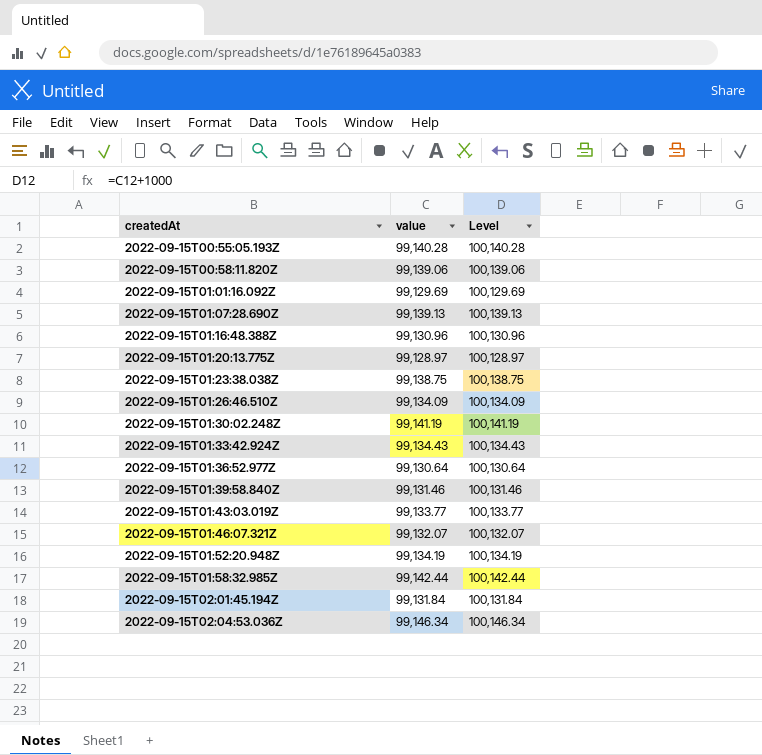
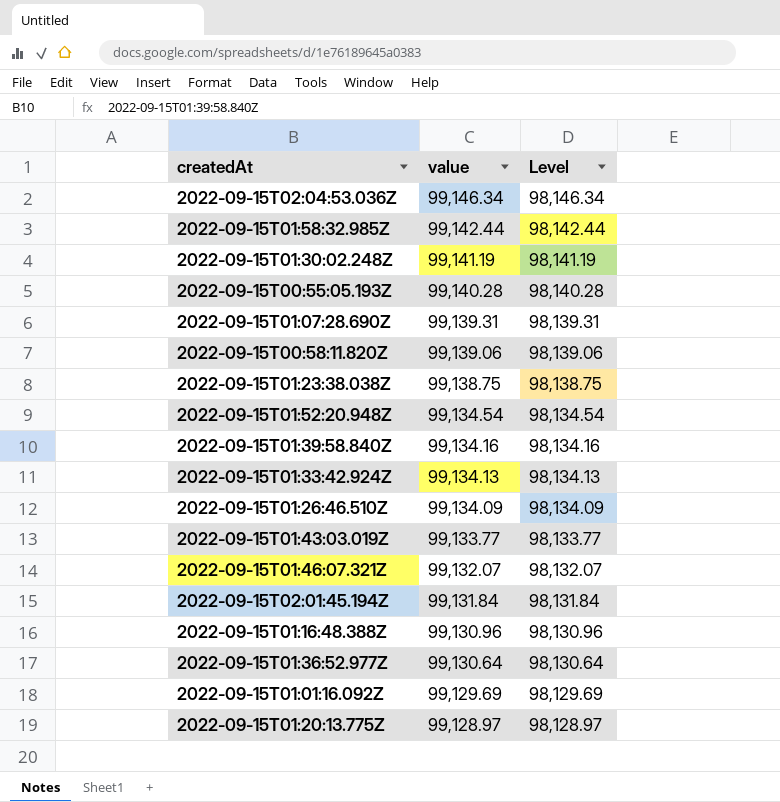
row order: createdAt ascending -> value descending
column Level | formula: [value] + 1000 -> [value] - 1000
2022-09-15T01:07:28.690Z | value: 99,139.13 -> 99,139.31
2022-09-15T01:52:20.948Z | value: 99,134.19 -> 99,134.54
2022-09-15T01:39:58.840Z | value: 99,131.46 -> 99,134.16
2022-09-15T01:33:42.924Z | value: 99,134.43 -> 99,134.13

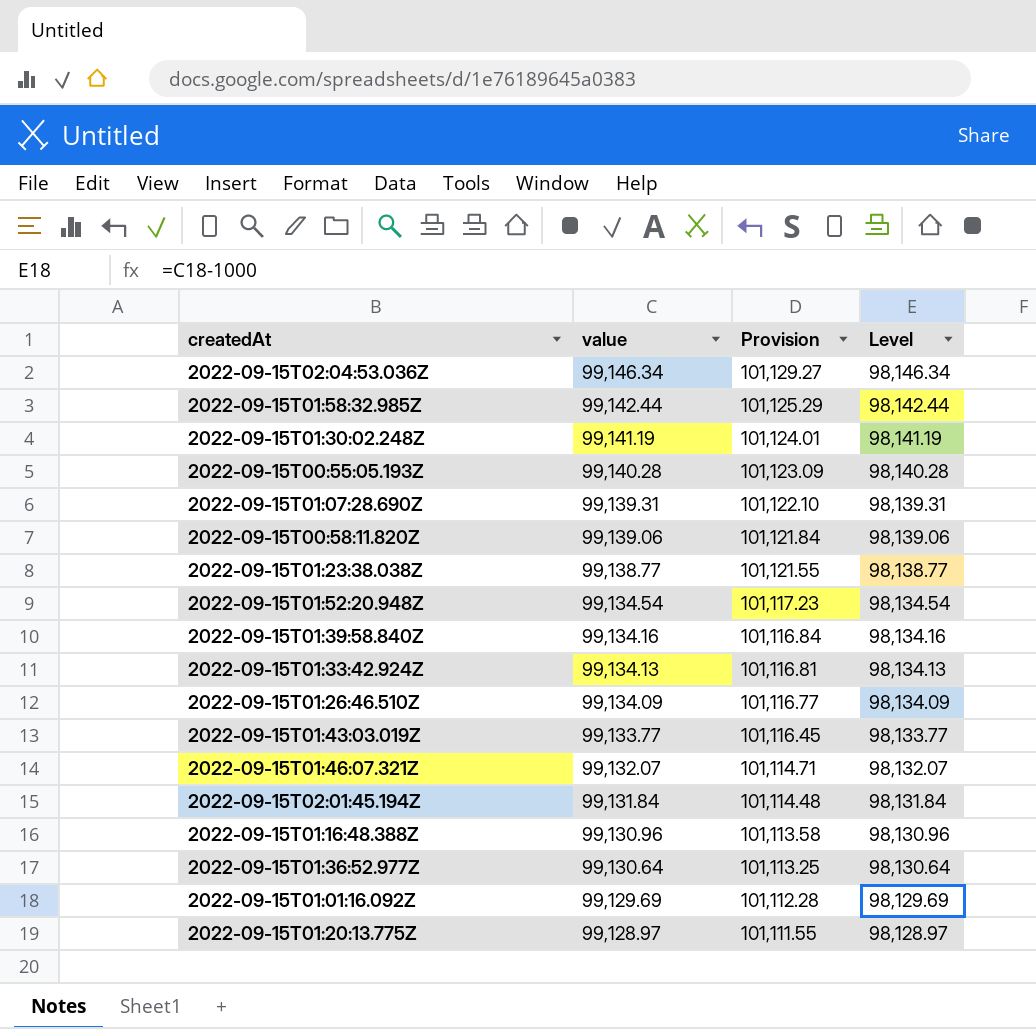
column Provision | formula: none -> [value] * 1.02
2022-09-15T01:23:38.038Z | value: 99,138.75 -> 99,138.77
2022-09-15T01:23:38.038Z | Level: 98,138.75 -> 98,138.77

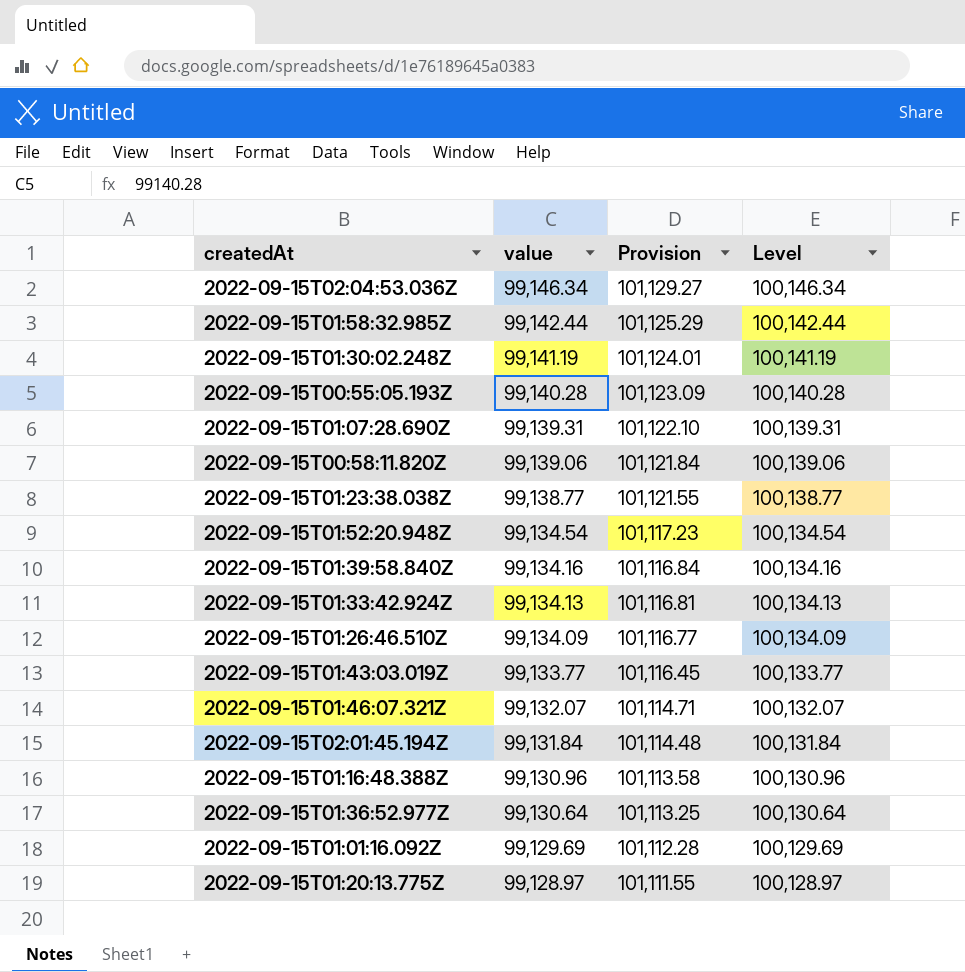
column Level | formula: [value] - 1000 -> [value] + 1000

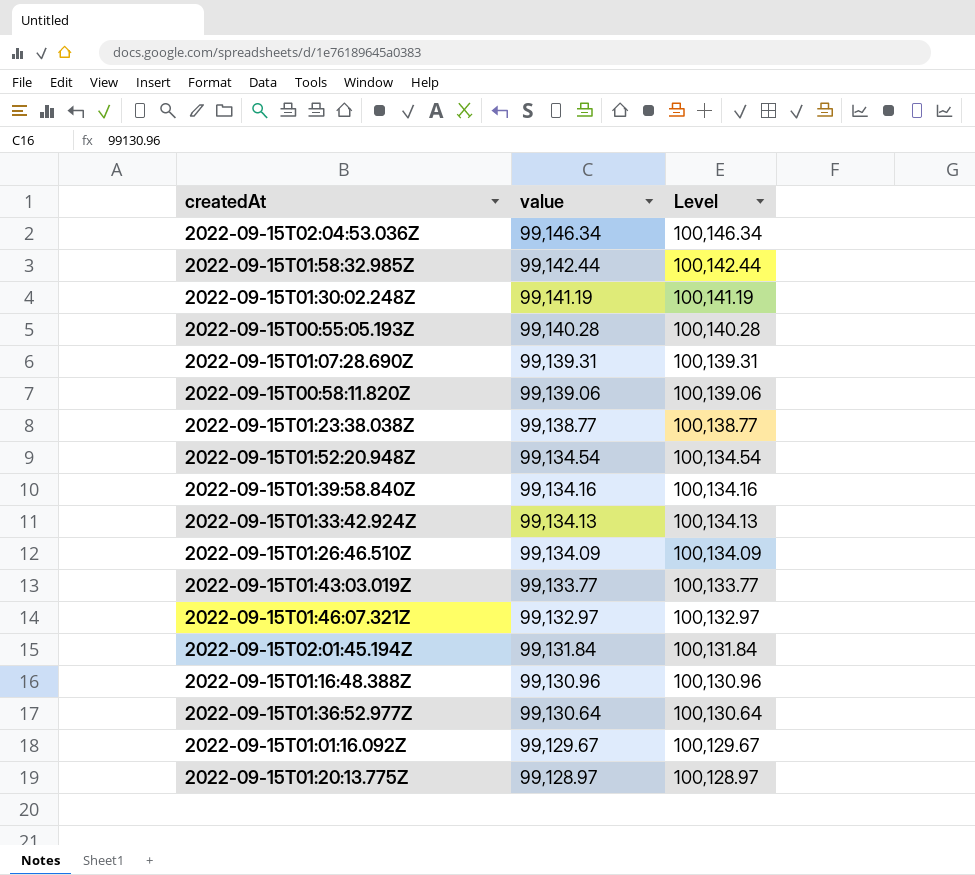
column Provision | formula: [value] * 1.02 -> none
2022-09-15T01:46:07.321Z | value: 99,132.07 -> 99,132.97
2022-09-15T01:46:07.321Z | Level: 100,132.07 -> 100,132.97
2022-09-15T01:01:16.092Z | value: 99,129.69 -> 99,129.67
2022-09-15T01:01:16.092Z | Level: 100,129.69 -> 100,129.67

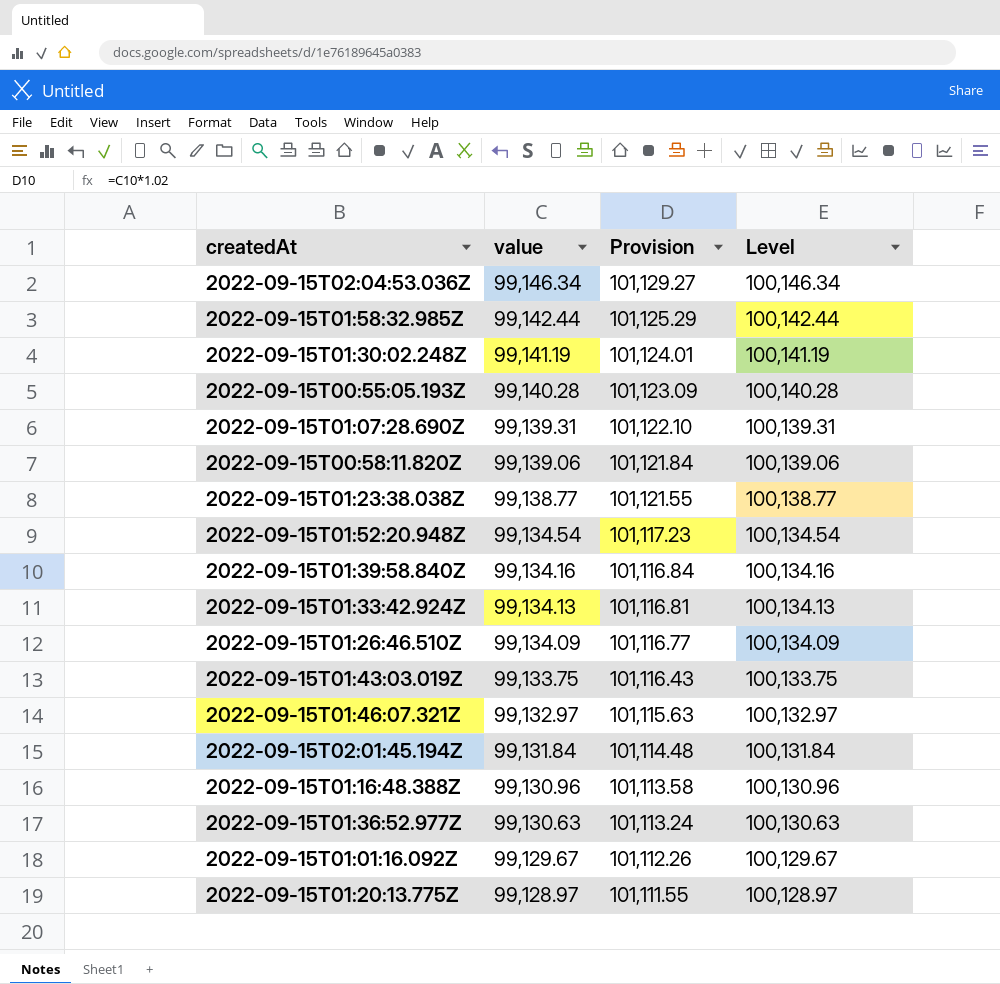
column Provision | formula: none -> [value] * 1.02
2022-09-15T01:43:03.019Z | value: 99,133.77 -> 99,133.75
2022-09-15T01:43:03.019Z | Level: 100,133.77 -> 100,133.75
2022-09-15T01:36:52.977Z | value: 99,130.64 -> 99,130.63
2022-09-15T01:36:52.977Z | Level: 100,130.64 -> 100,130.63

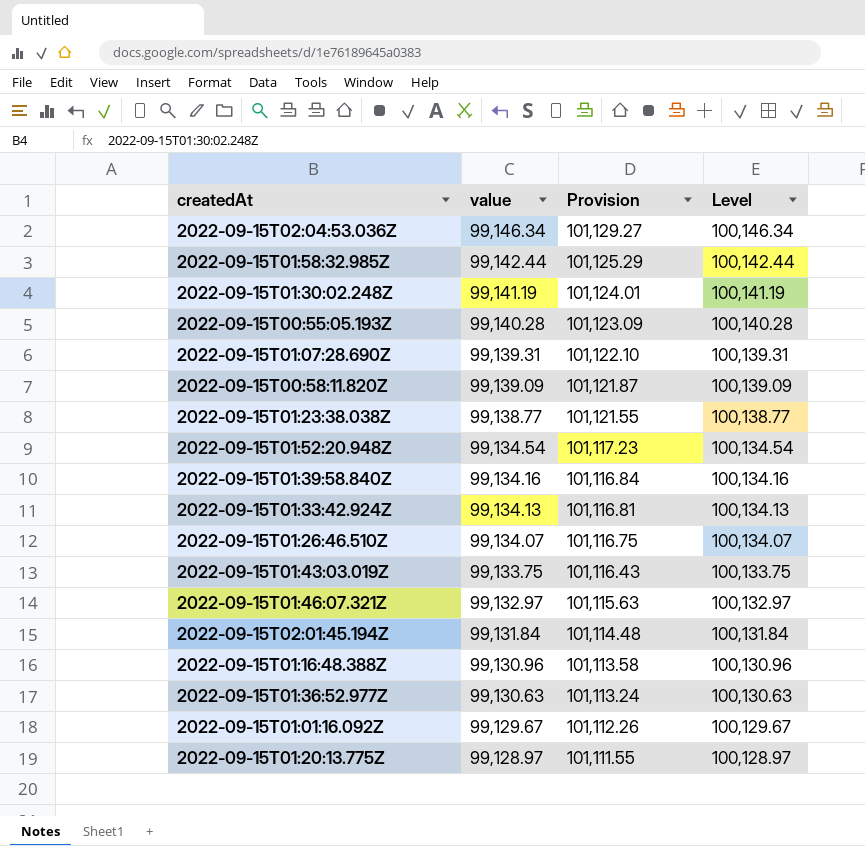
2022-09-15T00:58:11.820Z | value: 99,139.06 -> 99,139.09
2022-09-15T00:58:11.820Z | Provision: 101,121.84 -> 101,121.87
2022-09-15T00:58:11.820Z | Level: 100,139.06 -> 100,139.09
2022-09-15T01:26:46.510Z | value: 99,134.09 -> 99,134.07
2022-09-15T01:26:46.510Z | Provision: 101,116.77 -> 101,116.75
2022-09-15T01:26:46.510Z | Level: 100,134.09 -> 100,134.07

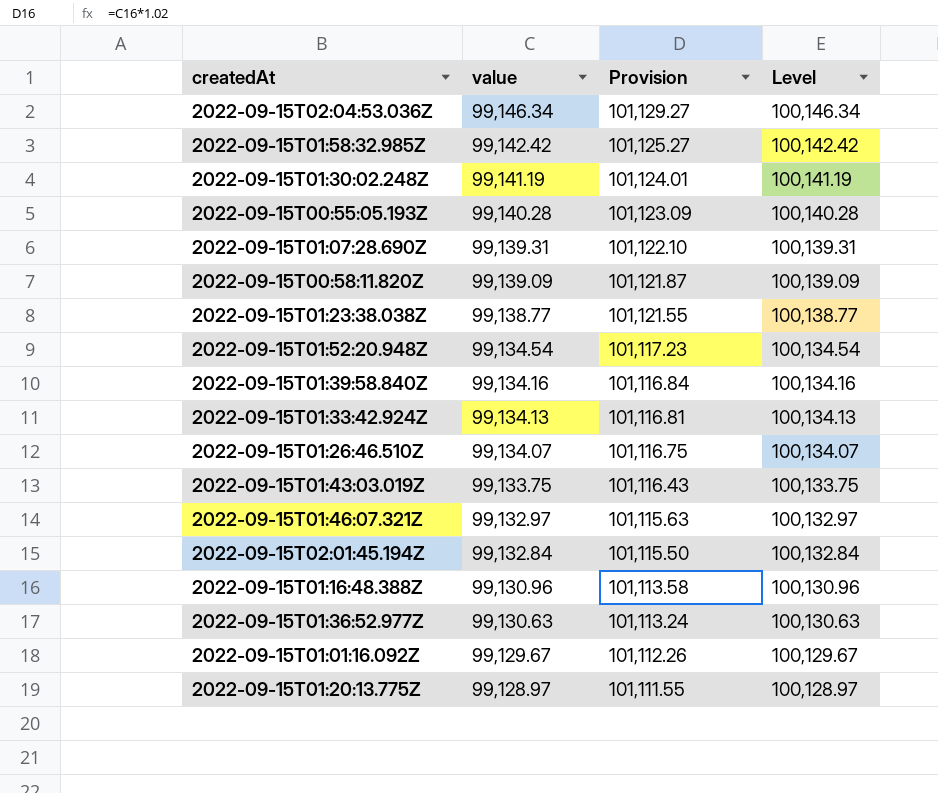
2022-09-15T01:58:32.985Z | value: 99,142.44 -> 99,142.42
2022-09-15T01:58:32.985Z | Provision: 101,125.29 -> 101,125.27
2022-09-15T01:58:32.985Z | Level: 100,142.44 -> 100,142.42
2022-09-15T02:01:45.194Z | value: 99,131.84 -> 99,132.84
2022-09-15T02:01:45.194Z | Provision: 101,114.48 -> 101,115.50
2022-09-15T02:01:45.194Z | Level: 100,131.84 -> 100,132.84

